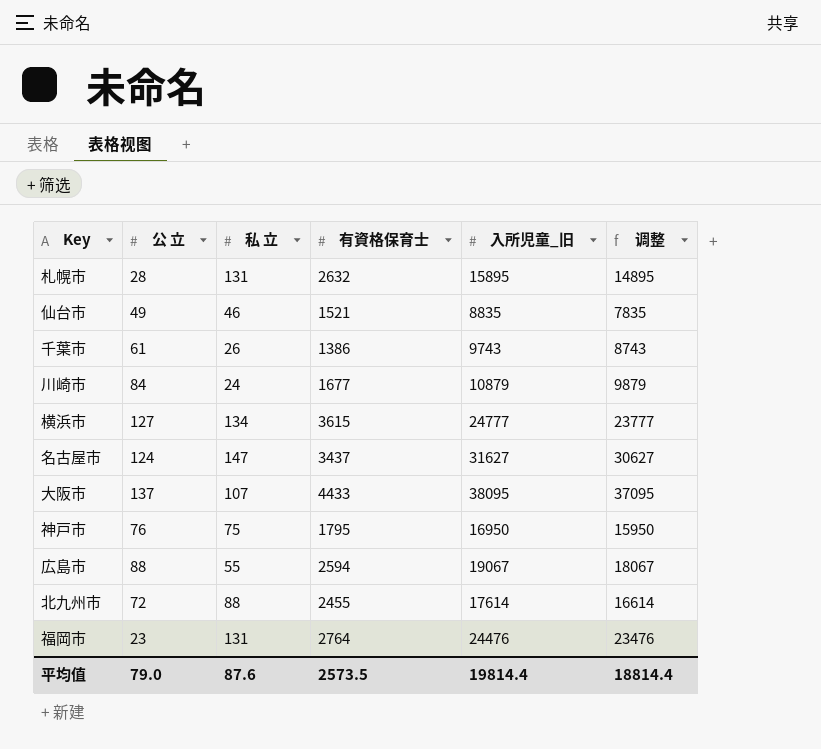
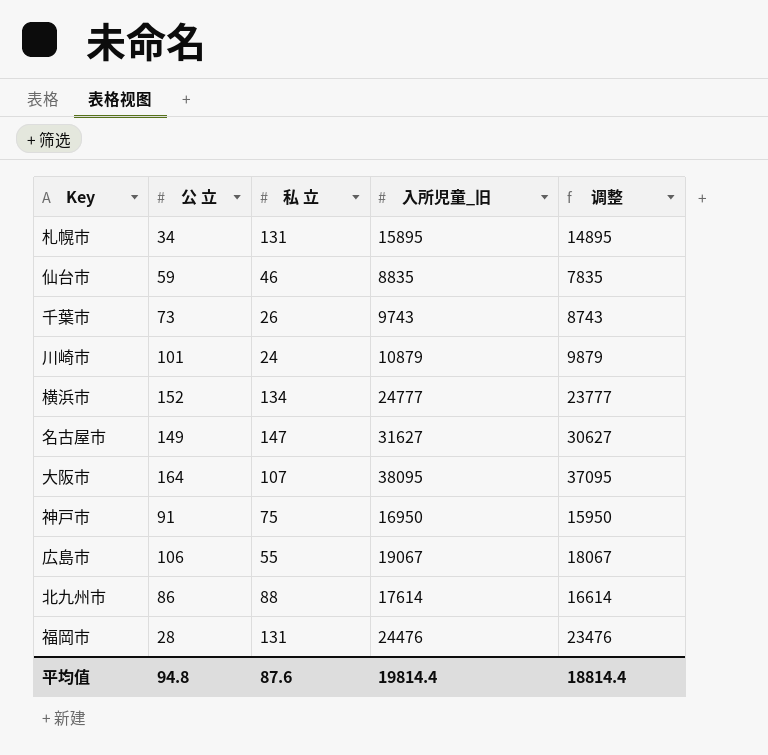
column 有資格保育士 | position: 4 -> none
札幌市 | 公 立: 28 -> 34
仙台市 | 公 立: 49 -> 59
千葉市 | 公 立: 61 -> 73
川崎市 | 公 立: 84 -> 101
横浜市 | 公 立: 127 -> 152
名古屋市 | 公 立: 124 -> 149
大阪市 | 公 立: 137 -> 164
神戸市 | 公 立: 76 -> 91
広島市 | 公 立: 88 -> 106
北九州市 | 公 立: 72 -> 86
福岡市 | 公 立: 23 -> 28
平均值 | 公 立: 79.0 -> 94.8

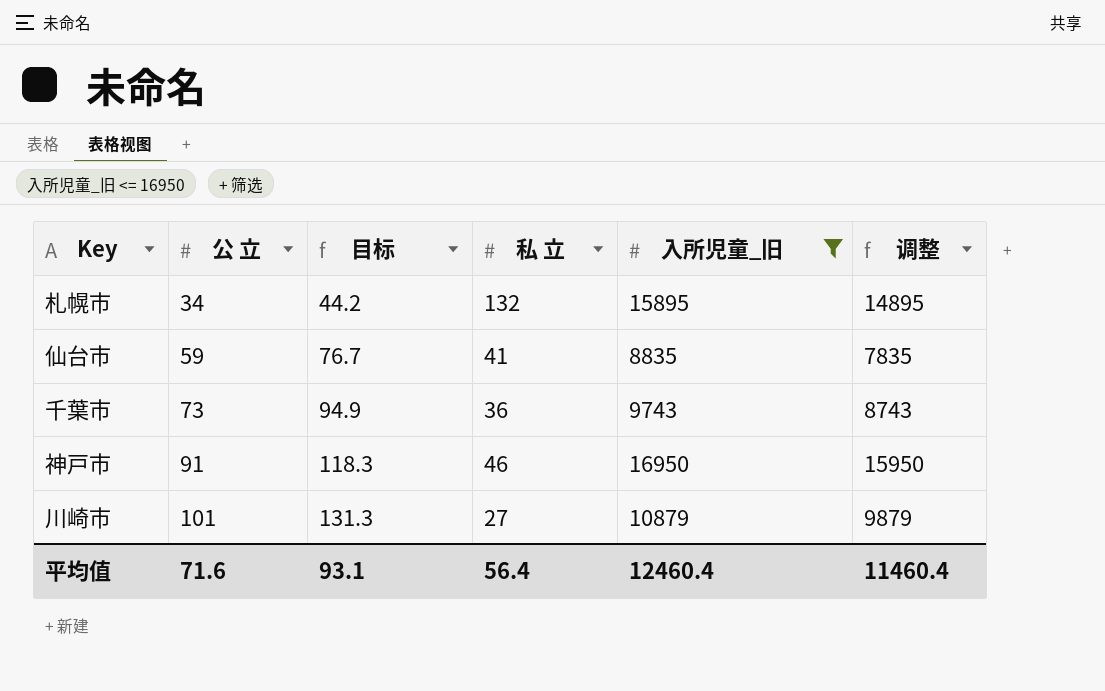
filter: none -> 入所児童_旧 <= 16950
row order: none -> 公 立 ascending
column 目标 | formula: none -> [公 立] * 1.3
札幌市 | 私 立: 131 -> 132
仙台市 | 私 立: 46 -> 41
千葉市 | 私 立: 26 -> 36
神戸市 | 私 立: 75 -> 46
川崎市 | 私 立: 24 -> 27
平均值 | 公 立: 94.8 -> 71.6
平均值 | 私 立: 87.6 -> 56.4
平均值 | 入所児童_旧: 19814.4 -> 12460.4
平均值 | 调整: 18814.4 -> 11460.4

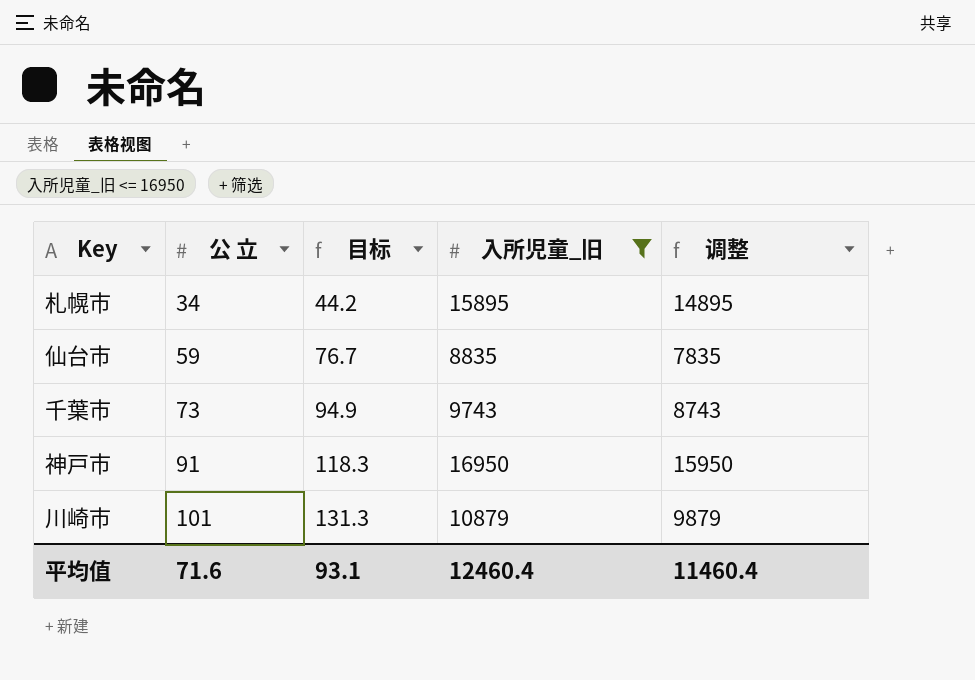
column 私 立 | position: 4 -> none

